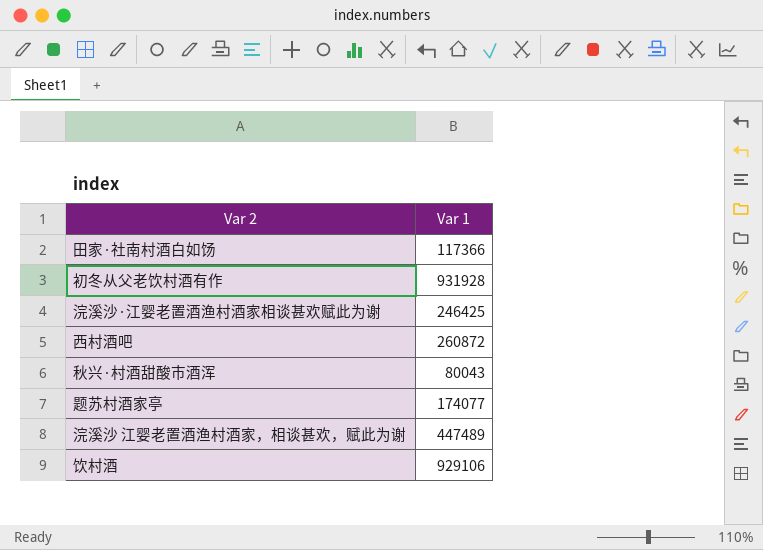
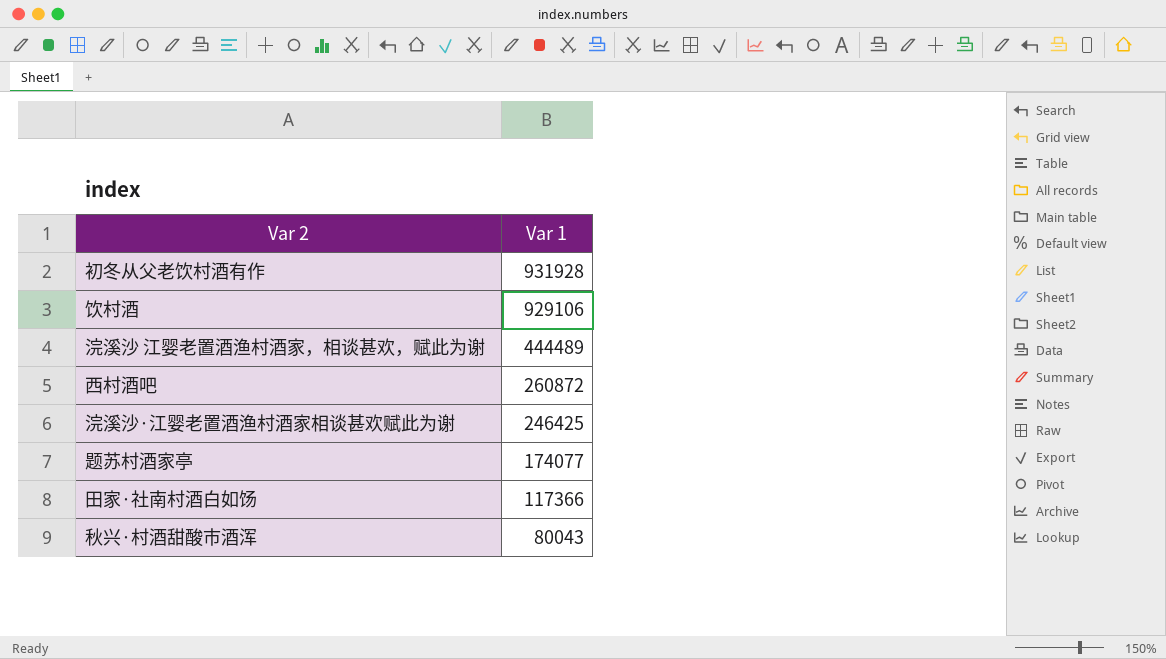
row order: none -> Var 1 descending
浣溪沙 江婴老置酒渔村酒家，相谈甚欢，赋此为谢 | Var 1: 447489 -> 444489

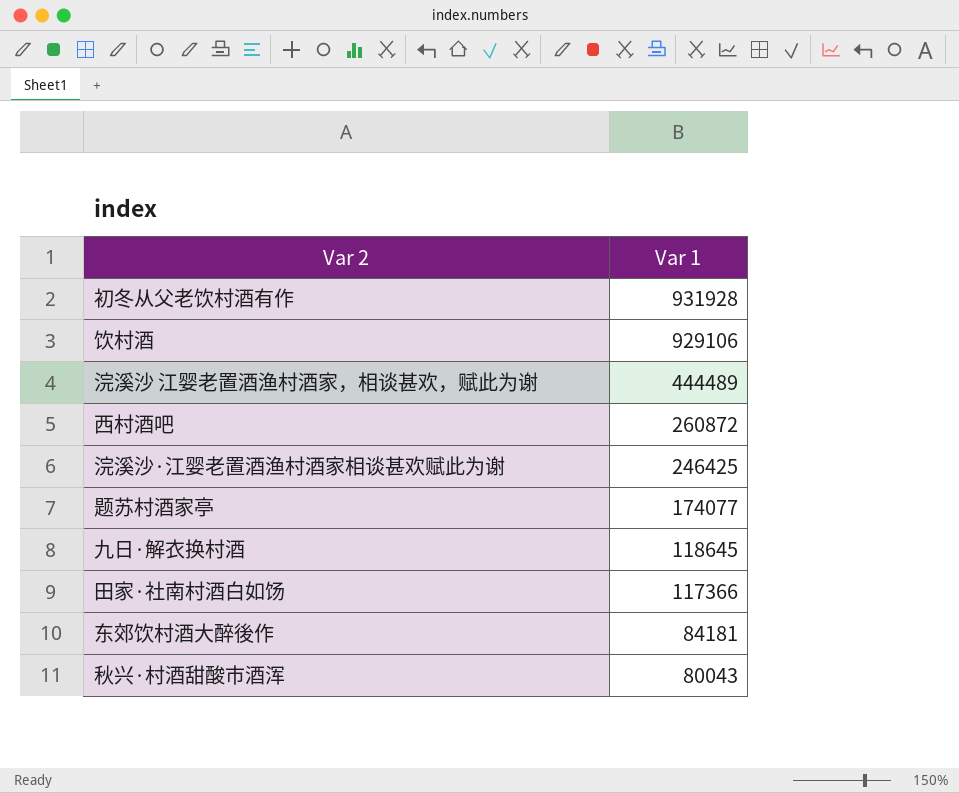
row 九日·解衣换村酒: none -> 118645
row 东郊饮村酒大醉後作: none -> 84181

